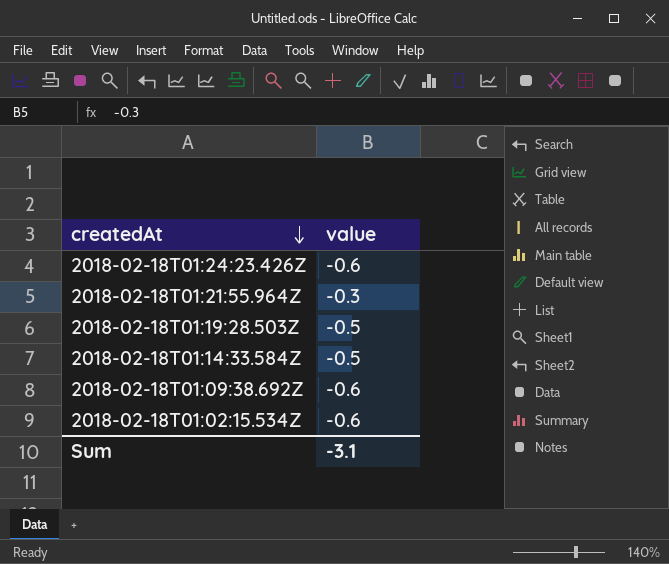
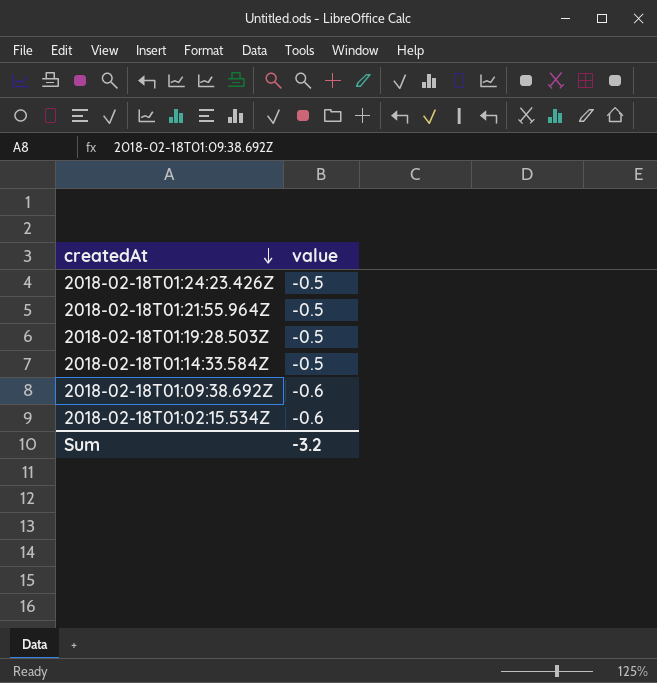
2018-02-18T01:24:23.426Z | value: -0.6 -> -0.5
2018-02-18T01:21:55.964Z | value: -0.3 -> -0.5
Sum | value: -3.1 -> -3.2

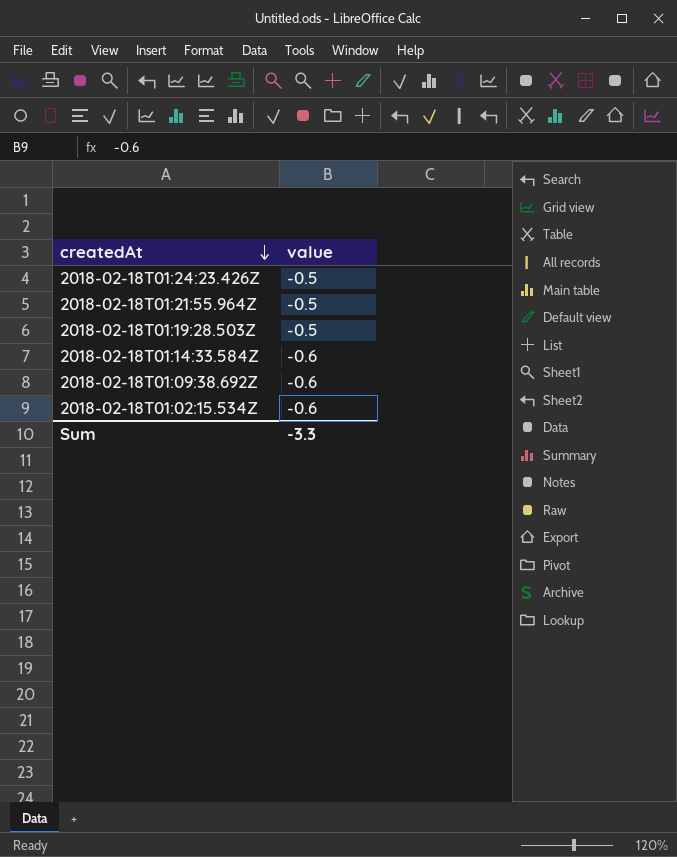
2018-02-18T01:14:33.584Z | value: -0.5 -> -0.6
Sum | value: -3.2 -> -3.3

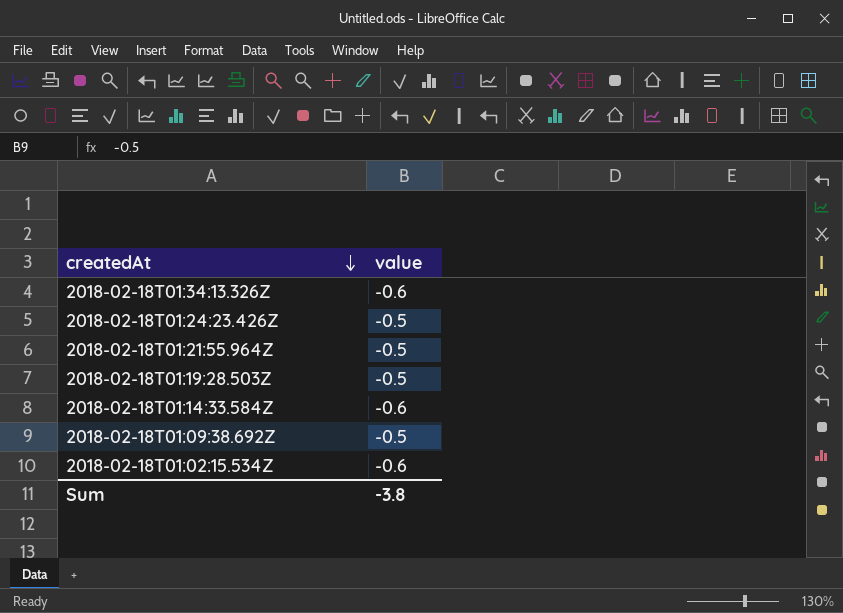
row 2018-02-18T01:34:13.326Z: none -> -0.6
2018-02-18T01:09:38.692Z | value: -0.6 -> -0.5
Sum | value: -3.3 -> -3.8

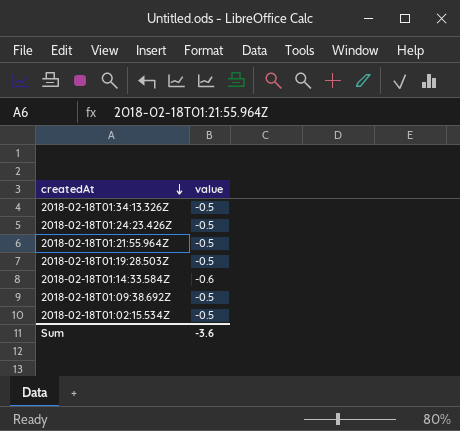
2018-02-18T01:34:13.326Z | value: -0.6 -> -0.5
2018-02-18T01:02:15.534Z | value: -0.6 -> -0.5
Sum | value: -3.8 -> -3.6

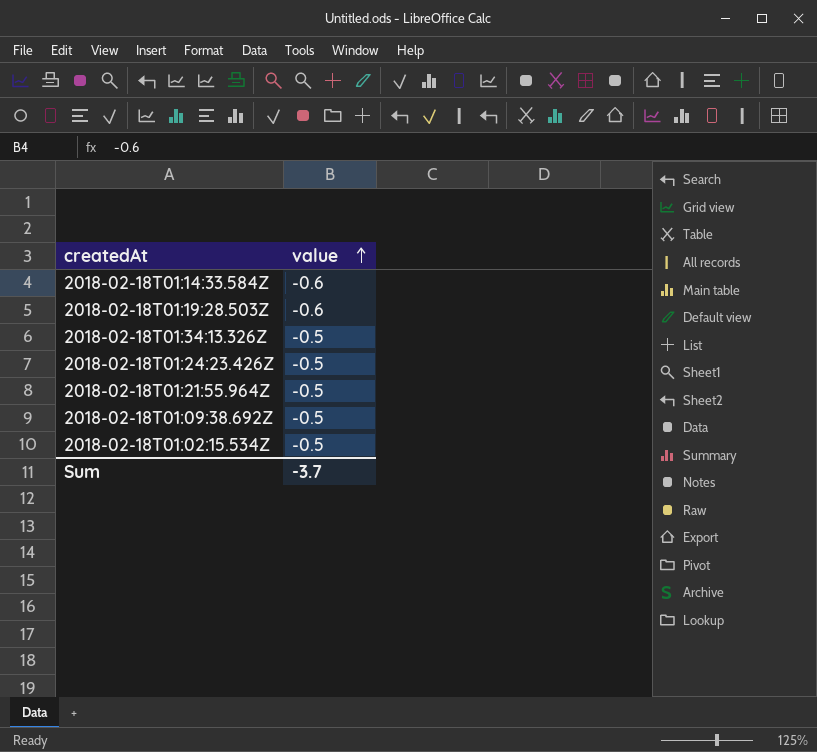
row order: createdAt descending -> value ascending
2018-02-18T01:19:28.503Z | value: -0.5 -> -0.6
Sum | value: -3.6 -> -3.7

